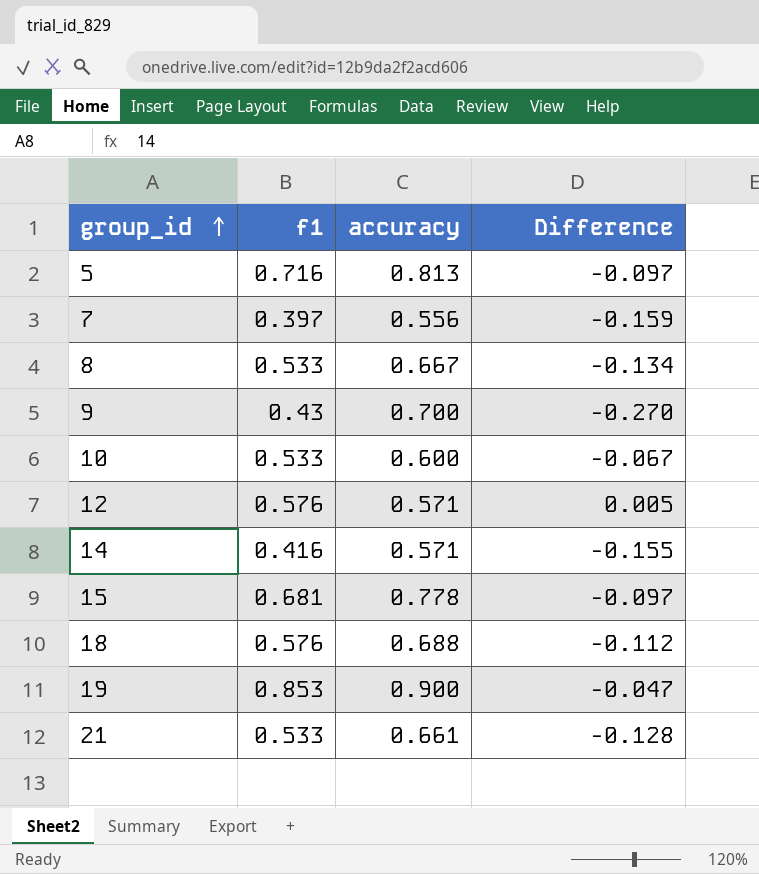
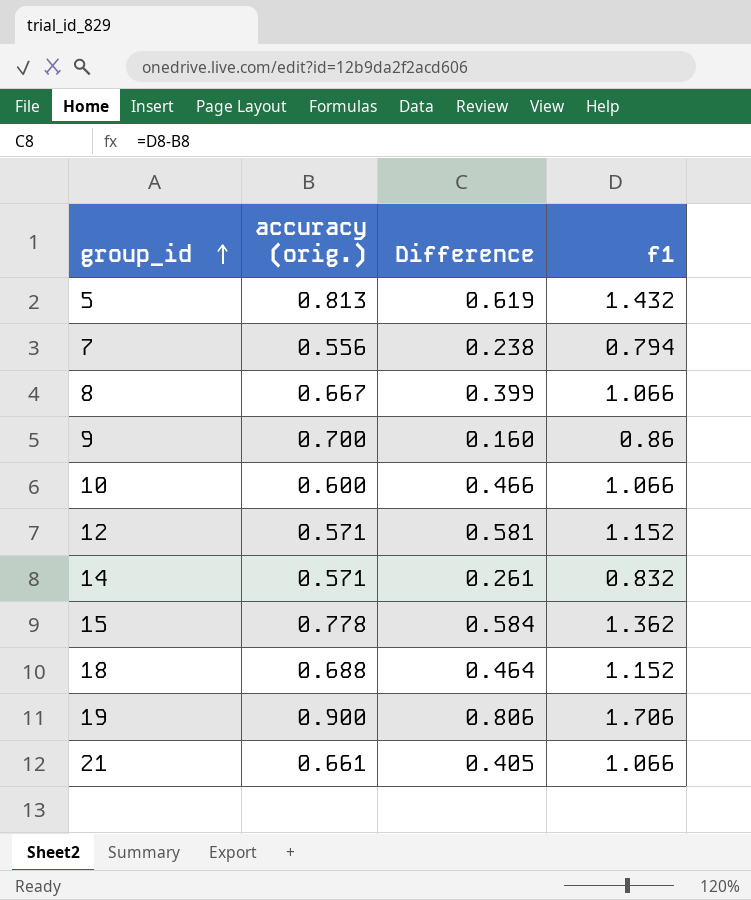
column name: accuracy -> accuracy (orig.)
column f1 | position: 2 -> 4
5 | Difference: -0.097 -> 0.619
5 | f1: 0.716 -> 1.432
7 | Difference: -0.159 -> 0.238
7 | f1: 0.397 -> 0.794
8 | Difference: -0.134 -> 0.399
8 | f1: 0.533 -> 1.066
9 | Difference: -0.270 -> 0.160
9 | f1: 0.43 -> 0.86
10 | Difference: -0.067 -> 0.466
10 | f1: 0.533 -> 1.066
12 | Difference: 0.005 -> 0.581
12 | f1: 0.576 -> 1.152
14 | Difference: -0.155 -> 0.261
14 | f1: 0.416 -> 0.832
15 | Difference: -0.097 -> 0.584
15 | f1: 0.681 -> 1.362
18 | Difference: -0.112 -> 0.464
18 | f1: 0.576 -> 1.152
19 | Difference: -0.047 -> 0.806
19 | f1: 0.853 -> 1.706
21 | Difference: -0.128 -> 0.405
21 | f1: 0.533 -> 1.066

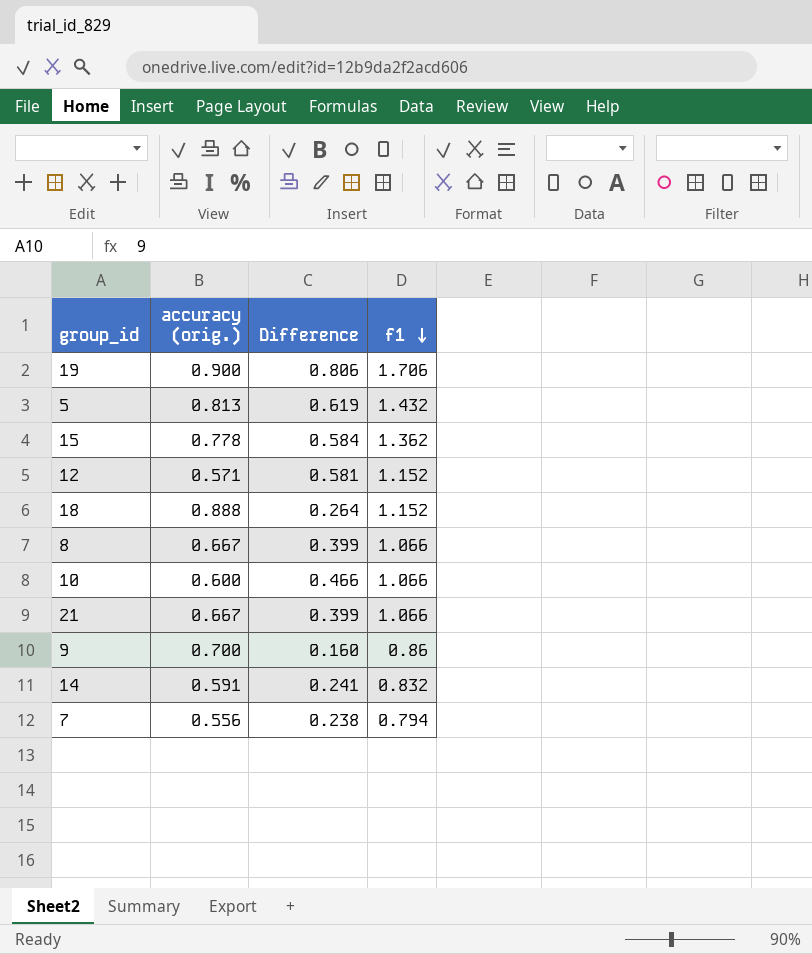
row order: group_id ascending -> f1 descending
18 | accuracy (orig.): 0.688 -> 0.888
18 | Difference: 0.464 -> 0.264
21 | accuracy (orig.): 0.661 -> 0.667
21 | Difference: 0.405 -> 0.399
14 | accuracy (orig.): 0.571 -> 0.591
14 | Difference: 0.261 -> 0.241

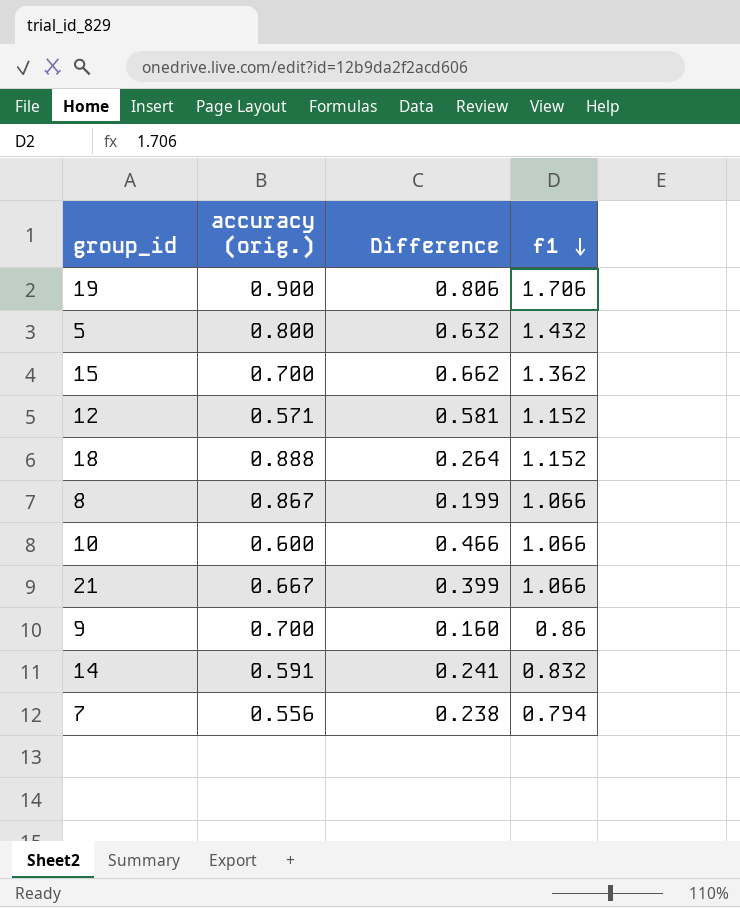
5 | accuracy (orig.): 0.813 -> 0.800
5 | Difference: 0.619 -> 0.632
15 | accuracy (orig.): 0.778 -> 0.700
15 | Difference: 0.584 -> 0.662
8 | accuracy (orig.): 0.667 -> 0.867
8 | Difference: 0.399 -> 0.199

